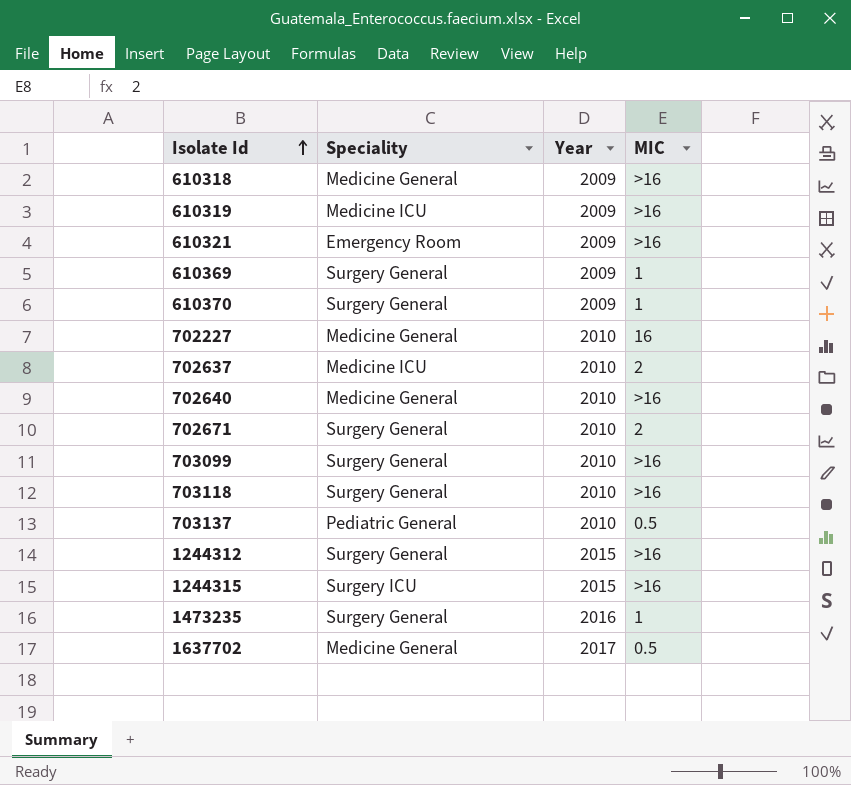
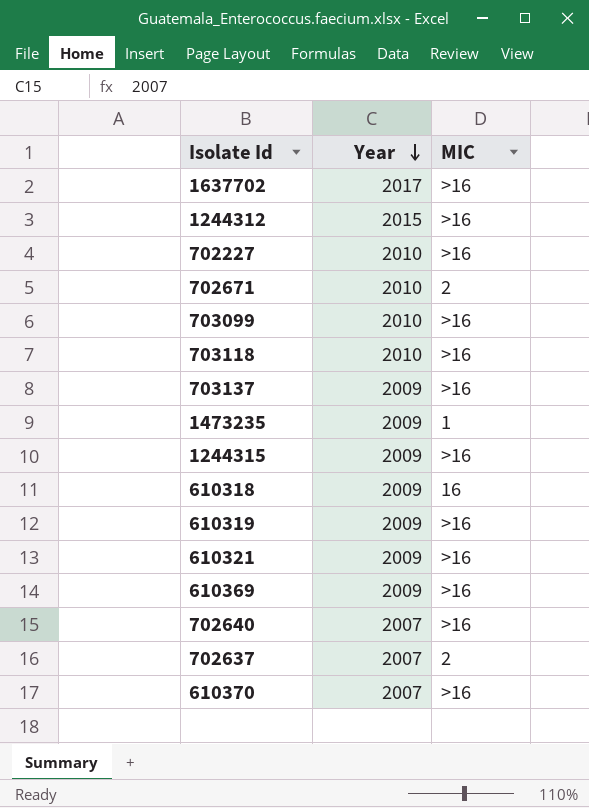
row order: Isolate Id ascending -> Year descending
column Speciality | position: 2 -> none
1637702 | MIC: 0.5 -> >16
702227 | MIC: 16 -> >16
703137 | Year: 2010 -> 2009
703137 | MIC: 0.5 -> >16
1473235 | Year: 2016 -> 2009
1244315 | Year: 2015 -> 2009
610318 | MIC: >16 -> 16
610369 | MIC: 1 -> >16
702640 | Year: 2010 -> 2007
702637 | Year: 2010 -> 2007
610370 | Year: 2009 -> 2007
610370 | MIC: 1 -> >16

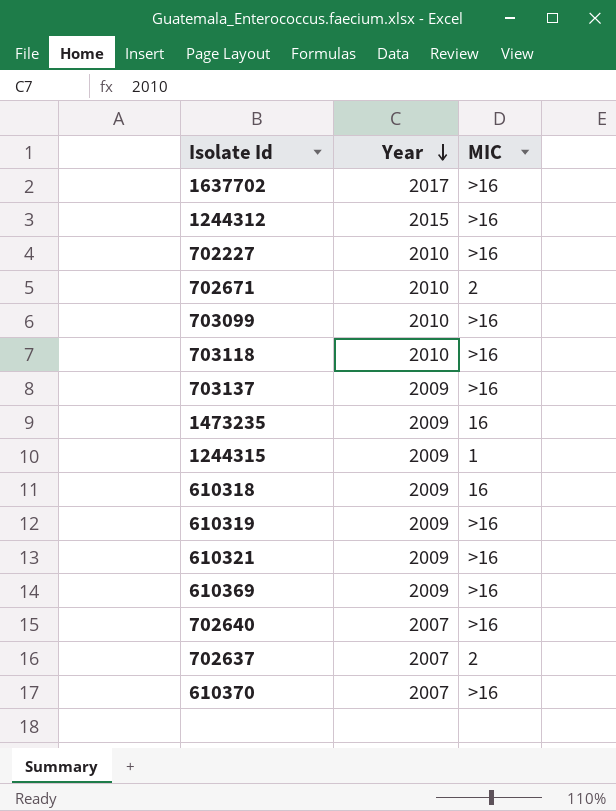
1473235 | MIC: 1 -> 16
1244315 | MIC: >16 -> 1

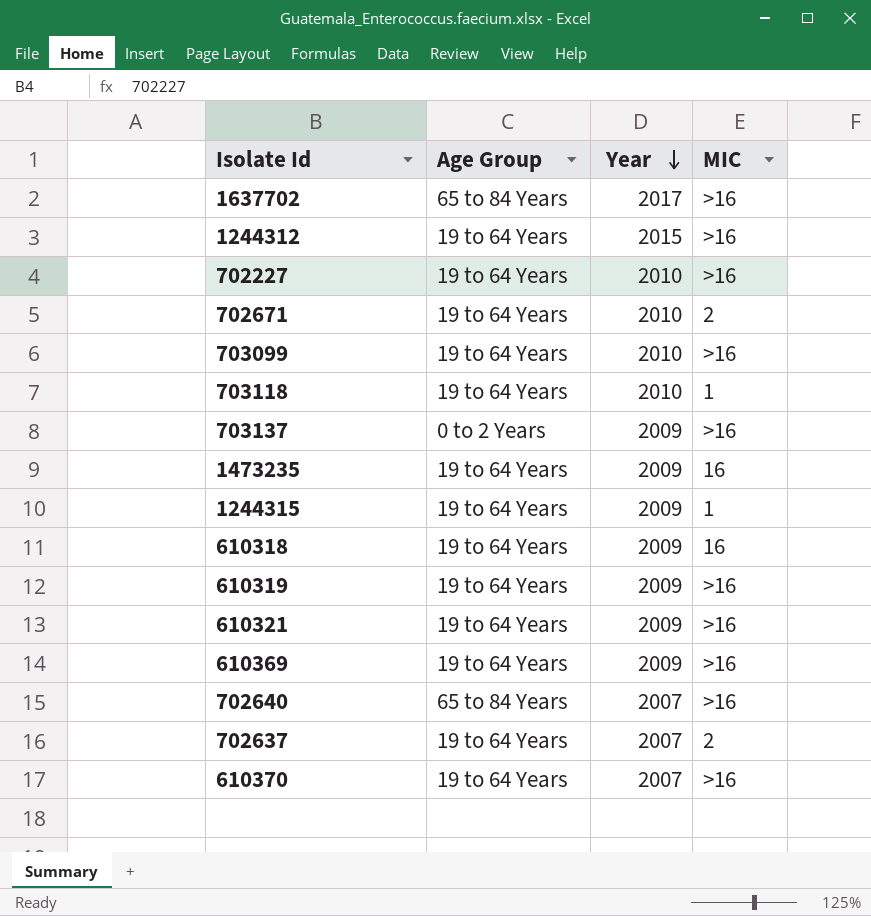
column Age Group | position: none -> 2
703118 | MIC: >16 -> 1

